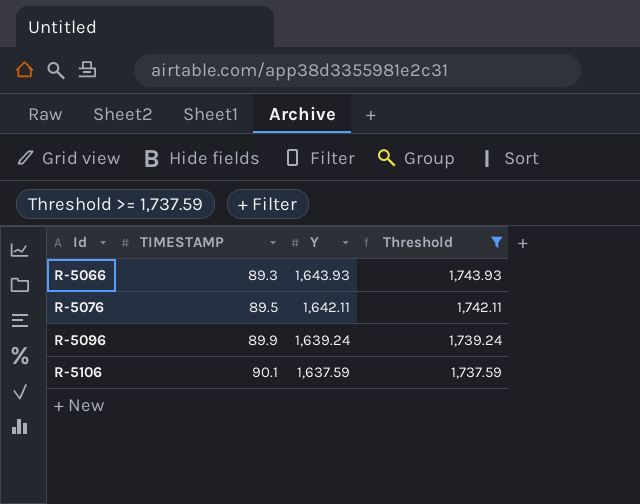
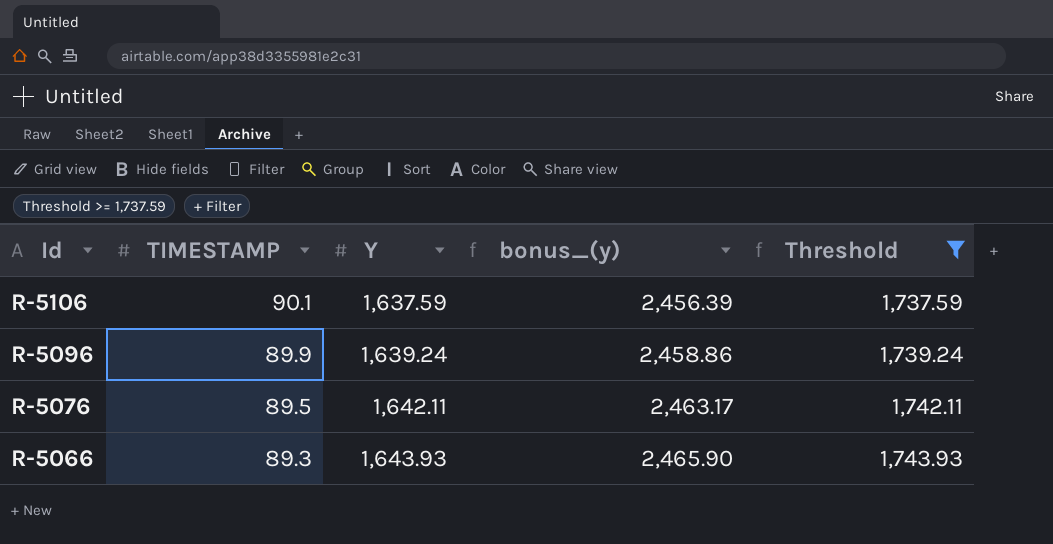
row order: Id ascending -> Id descending
column bonus_(y) | formula: none -> [Y] * 1.5

